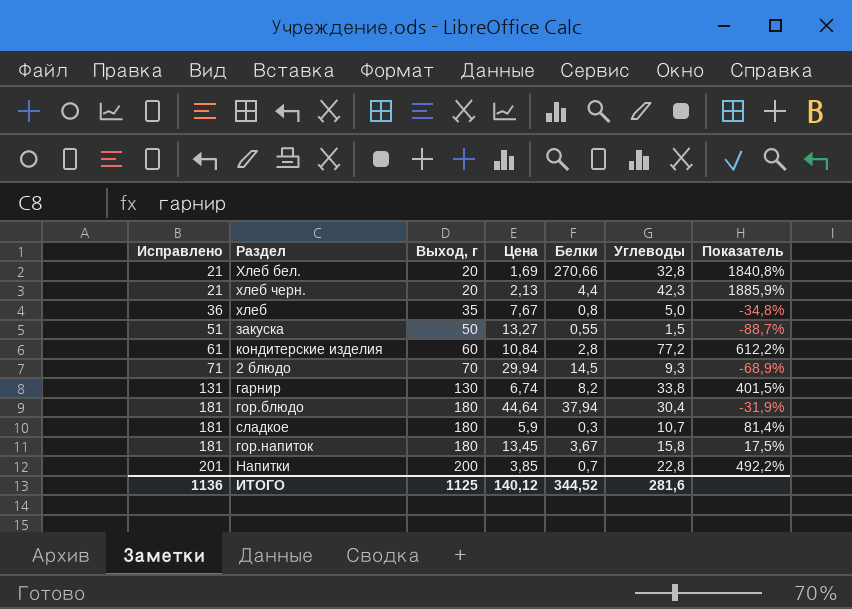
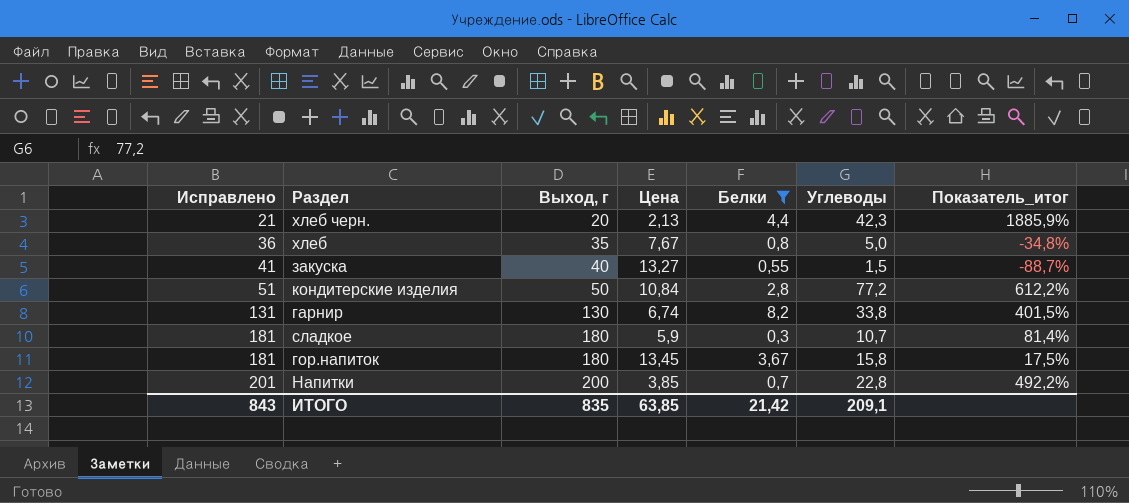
filter: none -> Белки <= 8,2
column name: Показатель -> Показатель_итог
закуска | Исправлено: 51 -> 41
закуска | Выход, г: 50 -> 40
кондитерские изделия | Исправлено: 61 -> 51
кондитерские изделия | Выход, г: 60 -> 50
ИТОГО | Исправлено: 1136 -> 843
ИТОГО | Выход, г: 1125 -> 835
ИТОГО | Цена: 140,12 -> 63,85
ИТОГО | Белки: 344,52 -> 21,42
ИТОГО | Углеводы: 281,6 -> 209,1

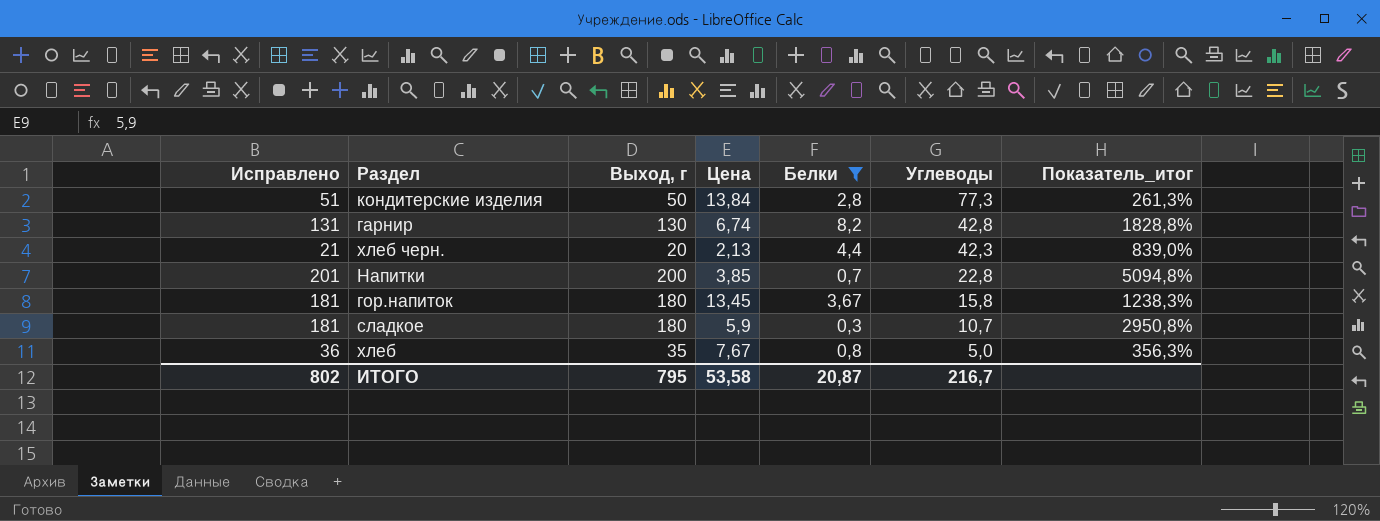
row order: Исправлено ascending -> Углеводы descending
column Показатель_итог | formula: ([Углеводы] - [Цена]) / [Цена] -> ([Выход, г] - [Цена]) / [Цена]
row закуска: 41 | 40 | 13,27 | 0,55 | 1,5 | -88,7% -> none
кондитерские изделия | Цена: 10,84 -> 13,84
кондитерские изделия | Углеводы: 77,2 -> 77,3
гарнир | Углеводы: 33,8 -> 42,8
ИТОГО | Исправлено: 843 -> 802
ИТОГО | Выход, г: 835 -> 795
ИТОГО | Цена: 63,85 -> 53,58
ИТОГО | Белки: 21,42 -> 20,87
ИТОГО | Углеводы: 209,1 -> 216,7

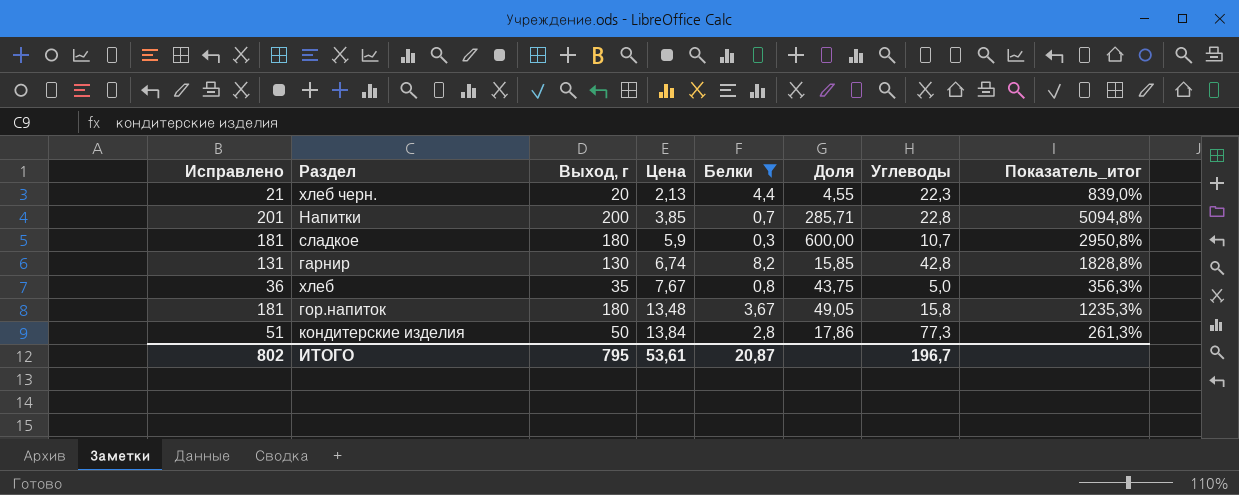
row order: Углеводы descending -> Цена ascending
column Доля | formula: none -> [Выход, г] / [Белки]
хлеб черн. | Углеводы: 42,3 -> 22,3
гор.напиток | Цена: 13,45 -> 13,48
гор.напиток | Показатель_итог: 1238,3% -> 1235,3%
ИТОГО | Цена: 53,58 -> 53,61
ИТОГО | Углеводы: 216,7 -> 196,7

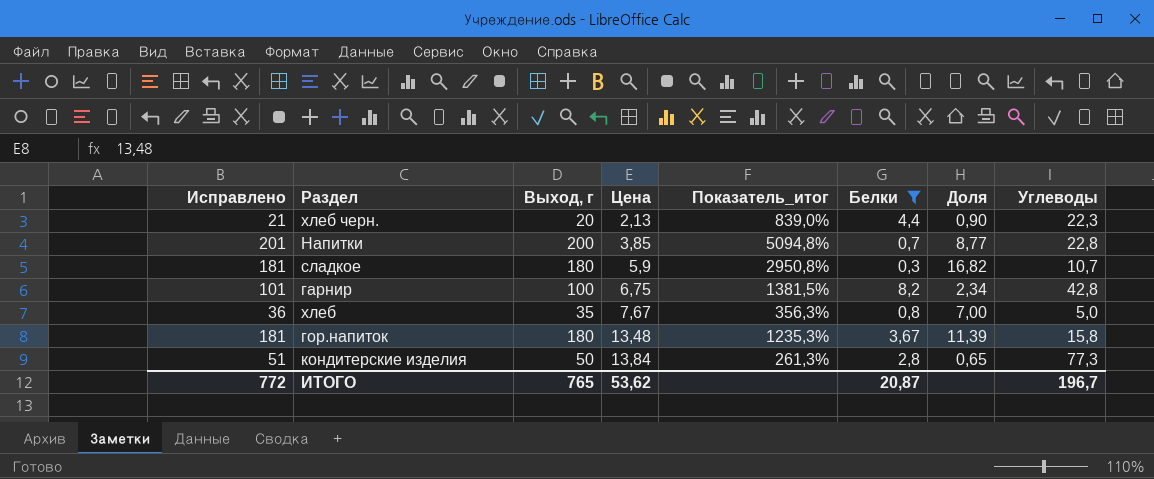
column Показатель_итог | position: 8 -> 5
column Доля | formula: [Выход, г] / [Белки] -> [Выход, г] / [Углеводы]
гарнир | Исправлено: 131 -> 101
гарнир | Выход, г: 130 -> 100
гарнир | Цена: 6,74 -> 6,75
гарнир | Показатель_итог: 1828,8% -> 1381,5%
ИТОГО | Исправлено: 802 -> 772
ИТОГО | Выход, г: 795 -> 765
ИТОГО | Цена: 53,61 -> 53,62

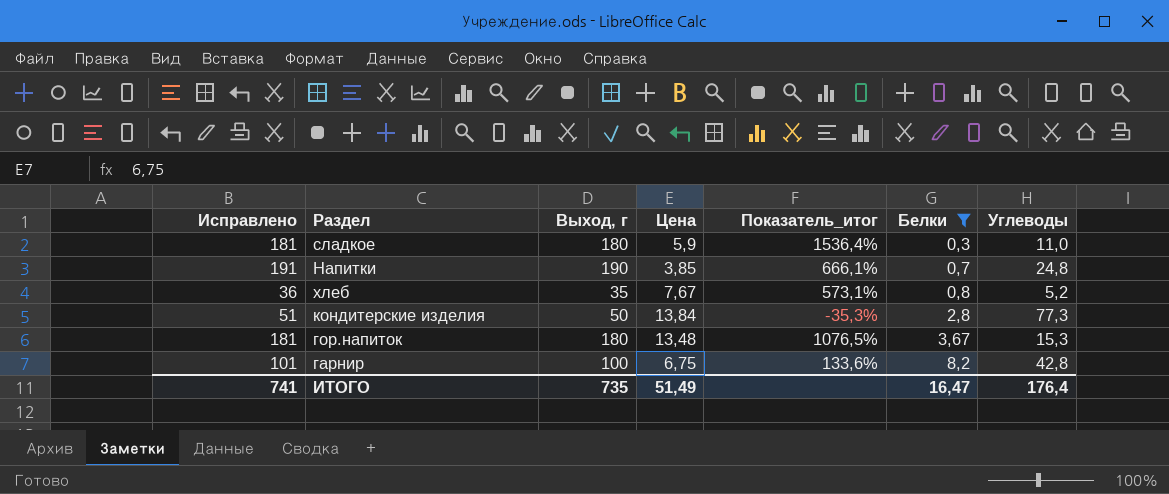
row order: Цена ascending -> Белки ascending
column Доля | formula: [Выход, г] / [Углеводы] -> none
column Показатель_итог | formula: ([Выход, г] - [Цена]) / [Цена] -> ([Выход, г] - [Углеводы]) / [Углеводы]
row хлеб черн.: 21 | 20 | 2,13 | 839,0% | 4,4 | 0,90 | 22,3 -> none
сладкое | Углеводы: 10,7 -> 11,0
Напитки | Исправлено: 201 -> 191
Напитки | Выход, г: 200 -> 190
Напитки | Углеводы: 22,8 -> 24,8
хлеб | Углеводы: 5,0 -> 5,2
гор.напиток | Углеводы: 15,8 -> 15,3
ИТОГО | Исправлено: 772 -> 741
ИТОГО | Выход, г: 765 -> 735
ИТОГО | Цена: 53,62 -> 51,49
ИТОГО | Белки: 20,87 -> 16,47
ИТОГО | Углеводы: 196,7 -> 176,4

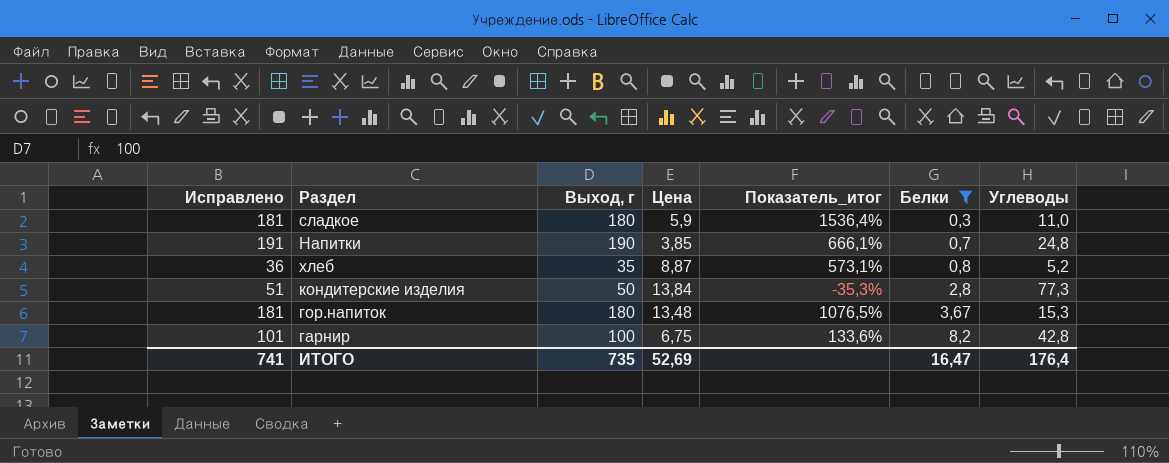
хлеб | Цена: 7,67 -> 8,87
ИТОГО | Цена: 51,49 -> 52,69

